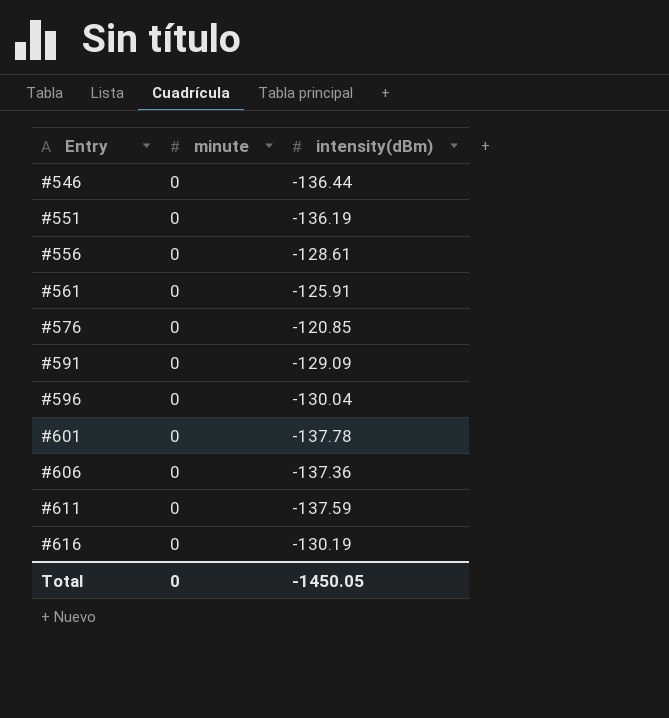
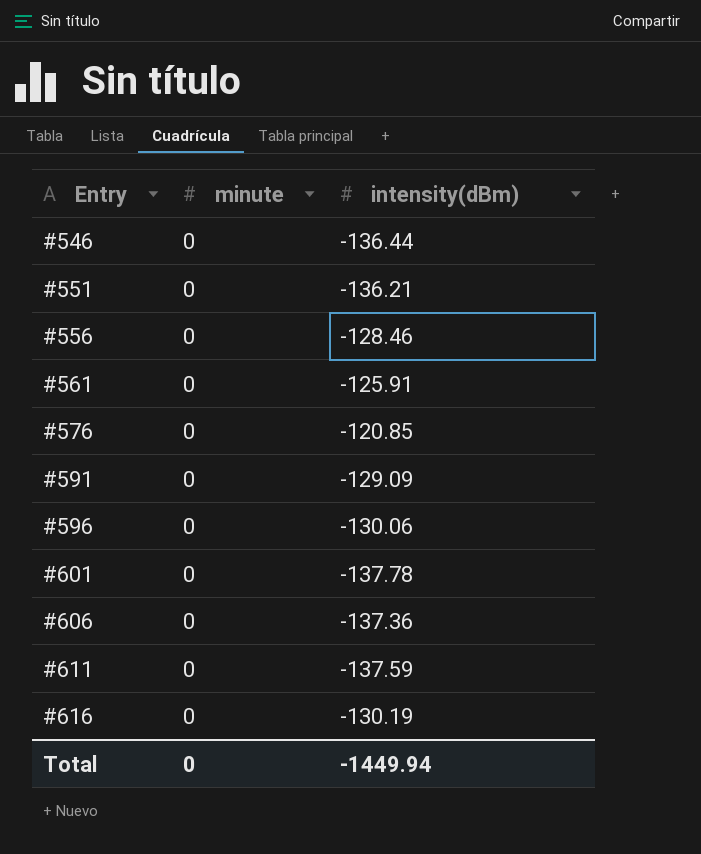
#551 | intensity(dBm): -136.19 -> -136.21
#556 | intensity(dBm): -128.61 -> -128.46
#596 | intensity(dBm): -130.04 -> -130.06
Total | intensity(dBm): -1450.05 -> -1449.94

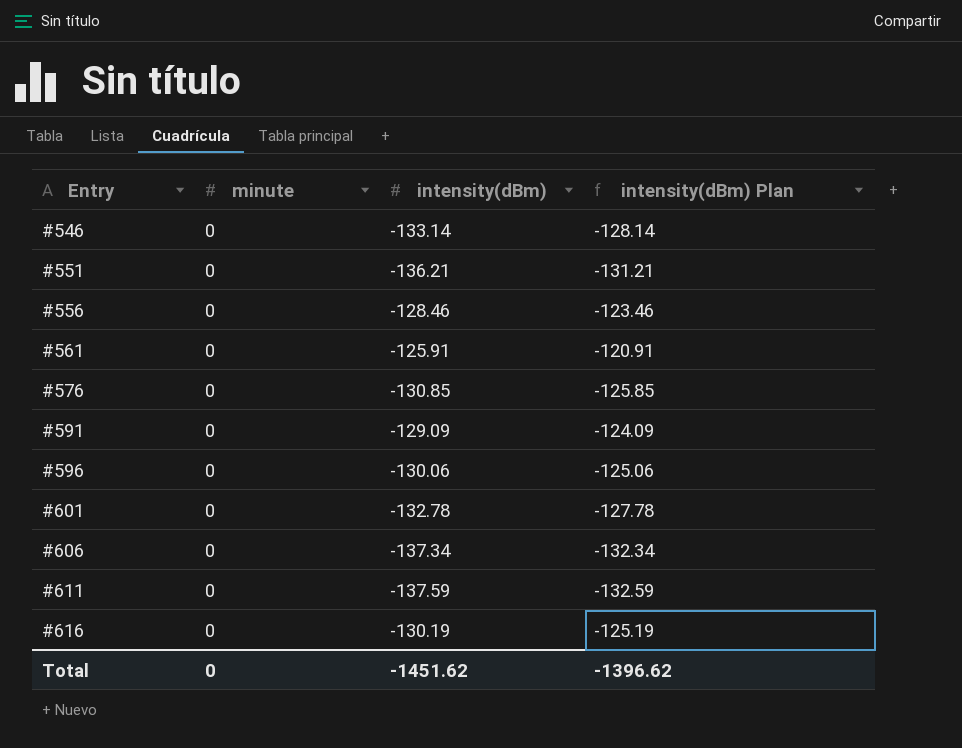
column intensity(dBm) Plan | formula: none -> [intensity(dBm)] + 5
#546 | intensity(dBm): -136.44 -> -133.14
#576 | intensity(dBm): -120.85 -> -130.85
#601 | intensity(dBm): -137.78 -> -132.78
#606 | intensity(dBm): -137.36 -> -137.34
Total | intensity(dBm): -1449.94 -> -1451.62

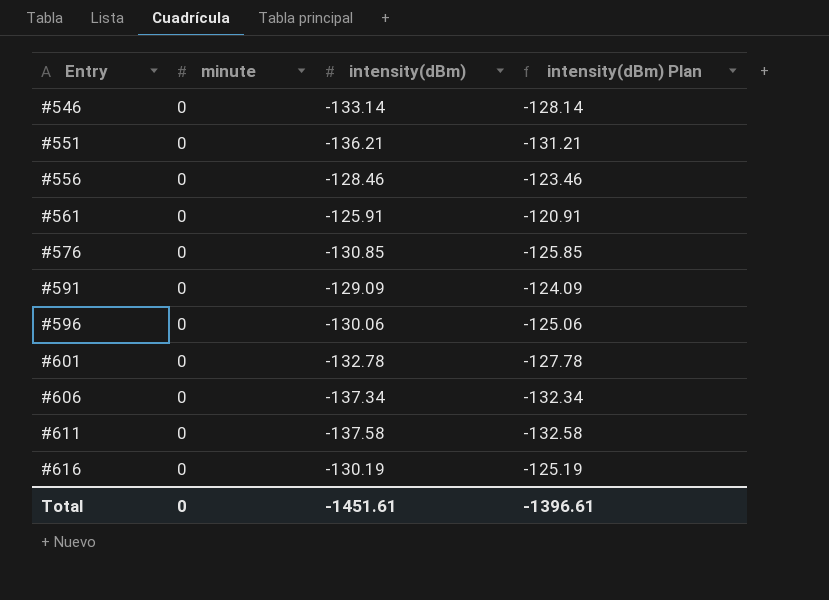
#611 | intensity(dBm): -137.59 -> -137.58
#611 | intensity(dBm) Plan: -132.59 -> -132.58
Total | intensity(dBm): -1451.62 -> -1451.61
Total | intensity(dBm) Plan: -1396.62 -> -1396.61

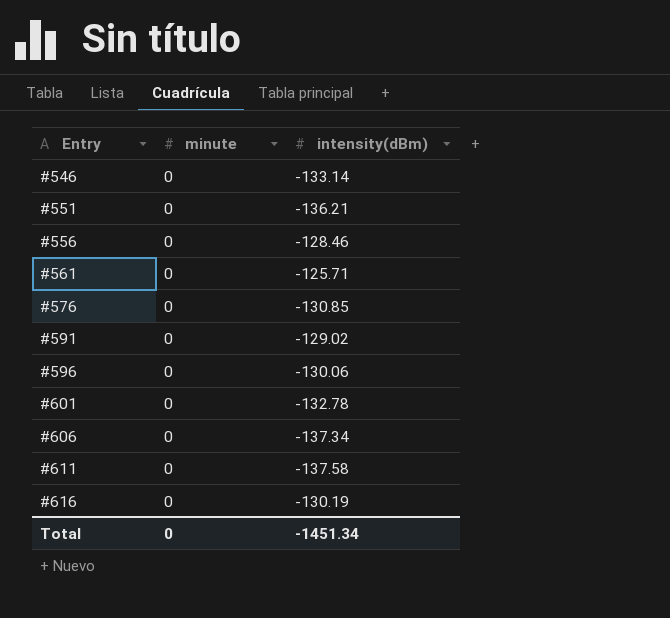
column intensity(dBm) Plan | formula: [intensity(dBm)] + 5 -> none
#561 | intensity(dBm): -125.91 -> -125.71
#591 | intensity(dBm): -129.09 -> -129.02
Total | intensity(dBm): -1451.61 -> -1451.34

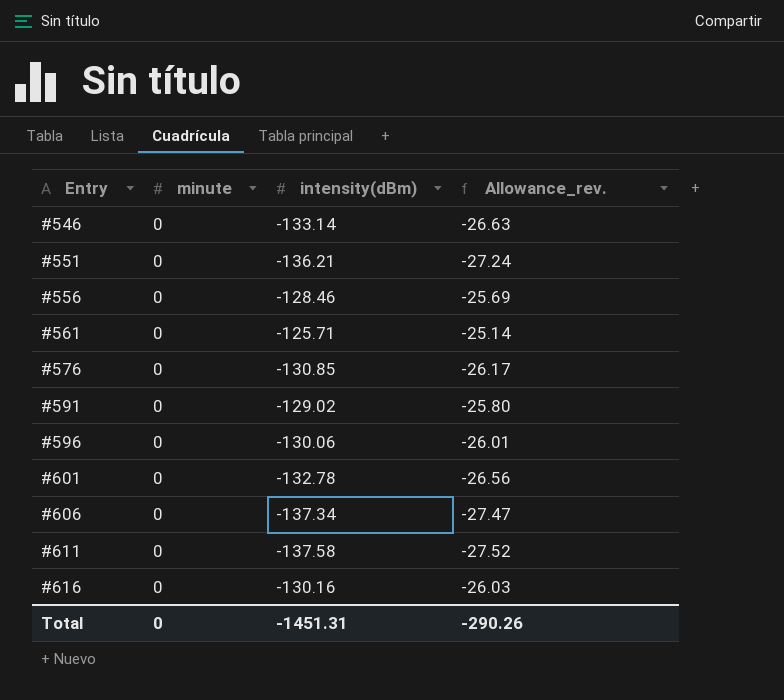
column Allowance_rev. | formula: none -> [intensity(dBm)] * 0.2
#616 | intensity(dBm): -130.19 -> -130.16
Total | intensity(dBm): -1451.34 -> -1451.31

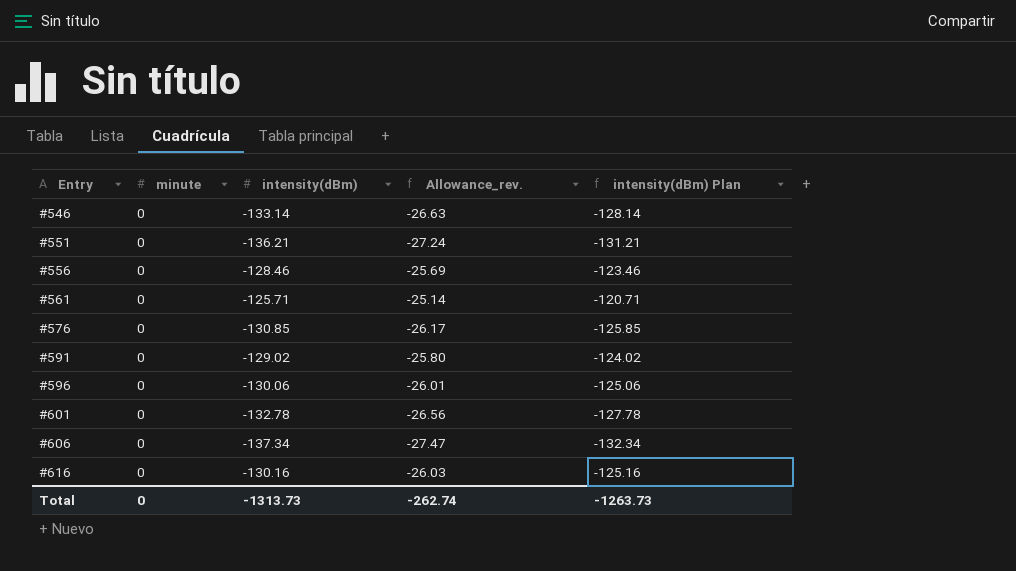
column intensity(dBm) Plan | formula: none -> [intensity(dBm)] + 5
row #611: 0 | -137.58 | -27.52 -> none
Total | intensity(dBm): -1451.31 -> -1313.73
Total | Allowance_rev.: -290.26 -> -262.74

